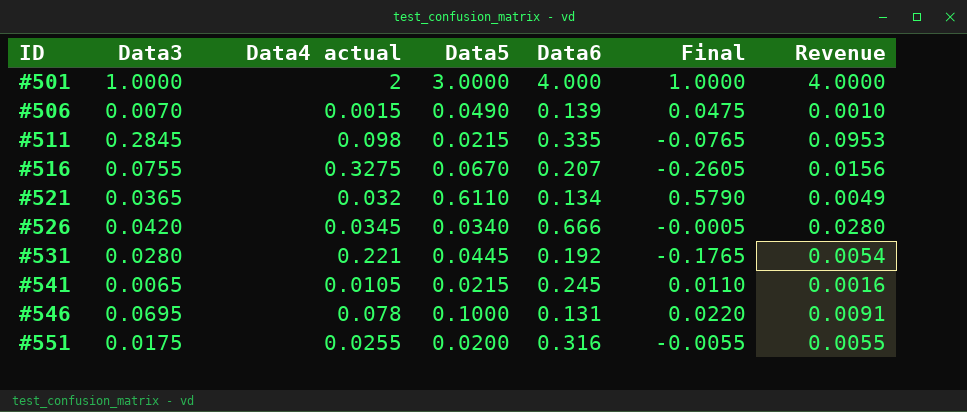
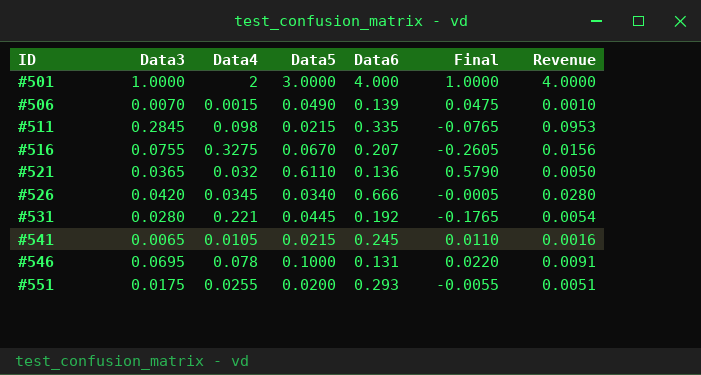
column name: Data4 actual -> Data4
#521 | Data6: 0.134 -> 0.136
#521 | Revenue: 0.0049 -> 0.0050
#551 | Data6: 0.316 -> 0.293
#551 | Revenue: 0.0055 -> 0.0051

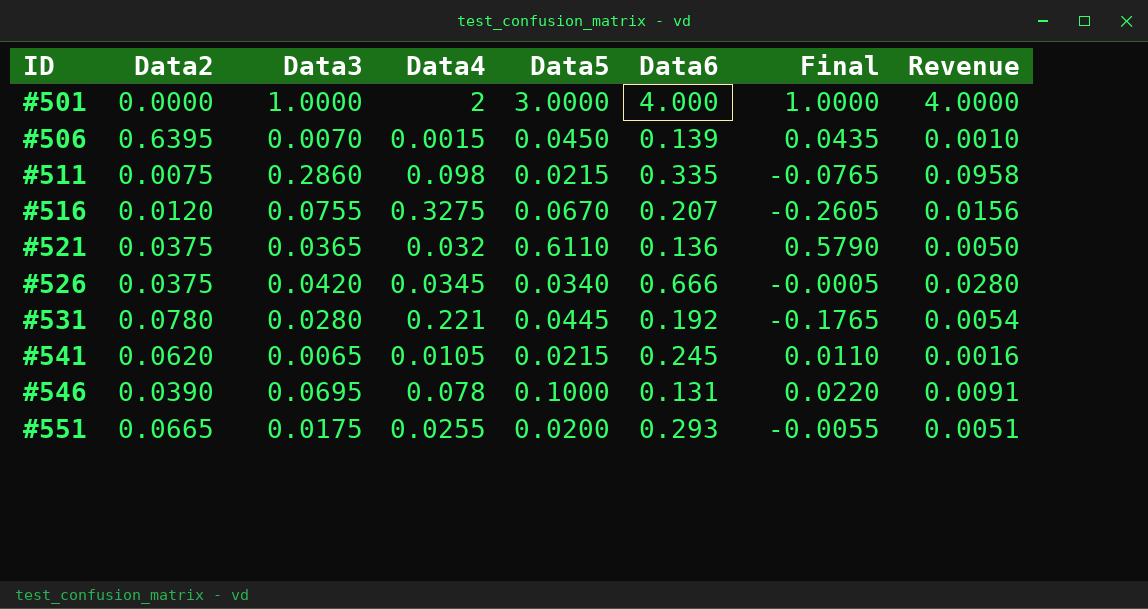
column Data2 | position: none -> 2
#506 | Data5: 0.0490 -> 0.0450
#506 | Final: 0.0475 -> 0.0435
#511 | Data3: 0.2845 -> 0.2860
#511 | Revenue: 0.0953 -> 0.0958

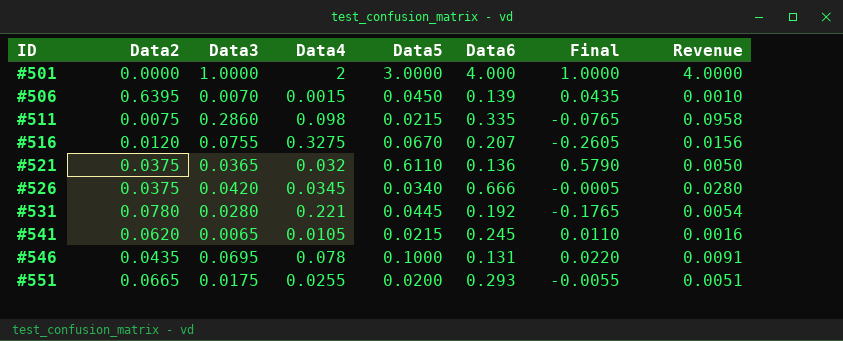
#546 | Data2: 0.0390 -> 0.0435

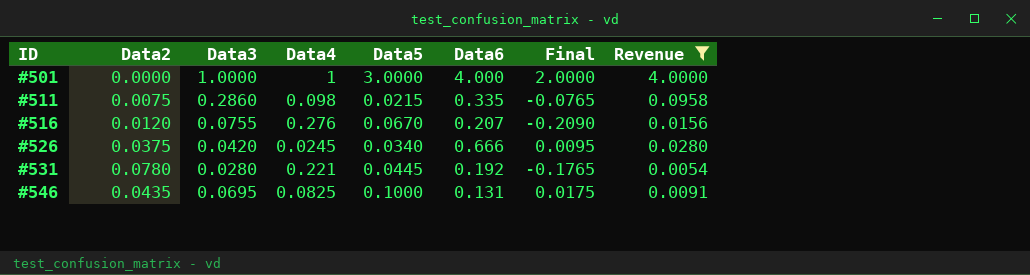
filter: none -> Revenue >= 0.0054
#501 | Data4: 2 -> 1
#501 | Final: 1.0000 -> 2.0000
#516 | Data4: 0.3275 -> 0.276
#516 | Final: -0.2605 -> -0.2090
#526 | Data4: 0.0345 -> 0.0245
#526 | Final: -0.0005 -> 0.0095
#546 | Data4: 0.078 -> 0.0825
#546 | Final: 0.0220 -> 0.0175

